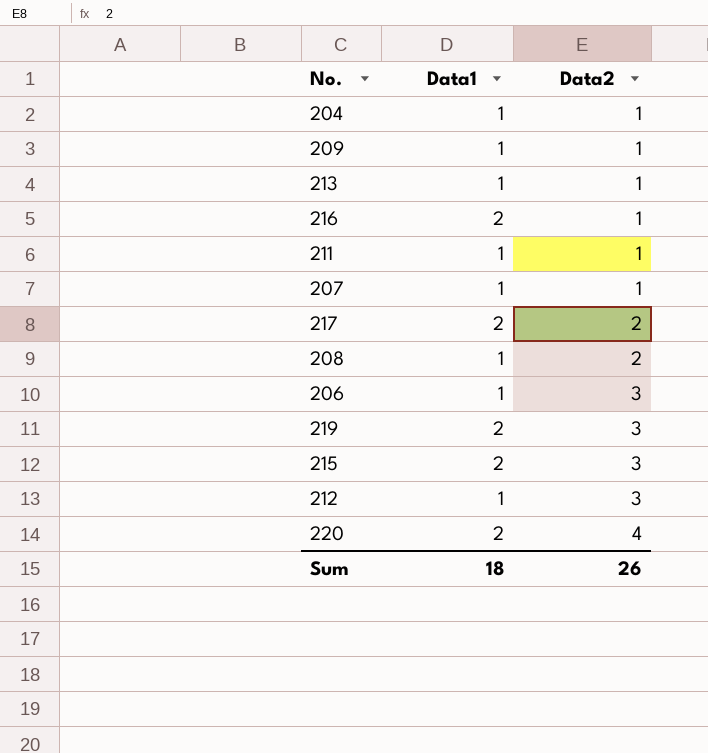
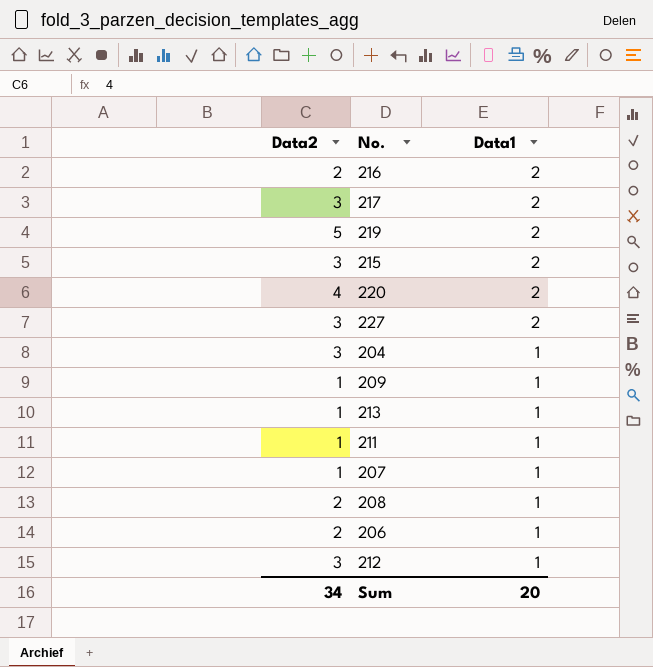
row order: Data2 ascending -> Data1 descending
column Data2 | position: 3 -> 1
216 | Data2: 1 -> 2
217 | Data2: 2 -> 3
219 | Data2: 3 -> 5
row 227: none -> 3 | 2
204 | Data2: 1 -> 3
206 | Data2: 3 -> 2
Sum | Data2: 26 -> 34
Sum | Data1: 18 -> 20

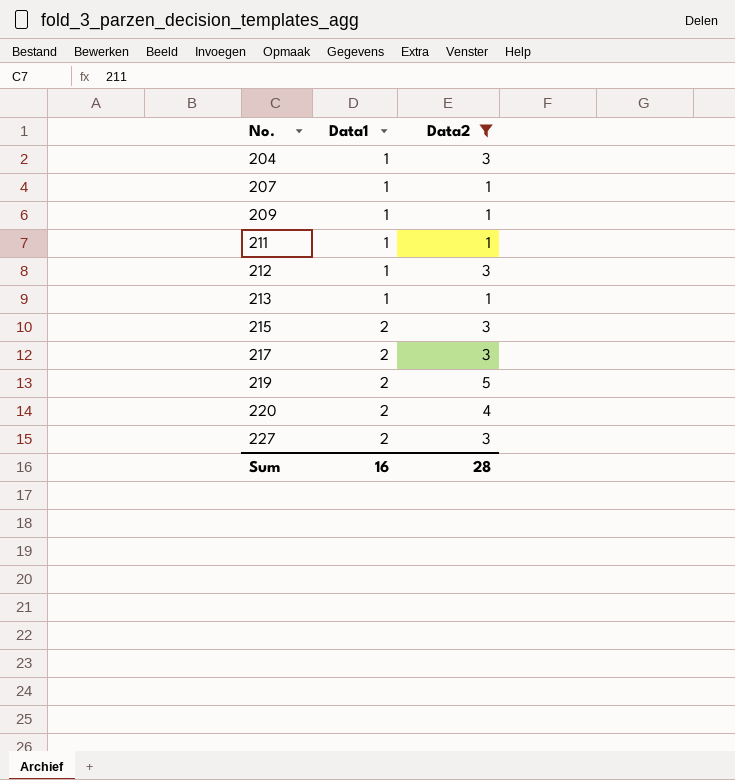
filter: none -> Data2 != 2
row order: Data1 descending -> No. ascending
column Data2 | position: 1 -> 3
Sum | Data1: 20 -> 16
Sum | Data2: 34 -> 28

